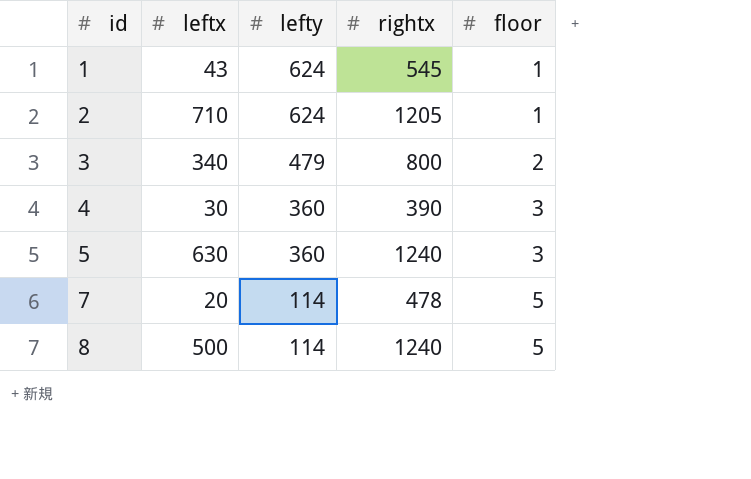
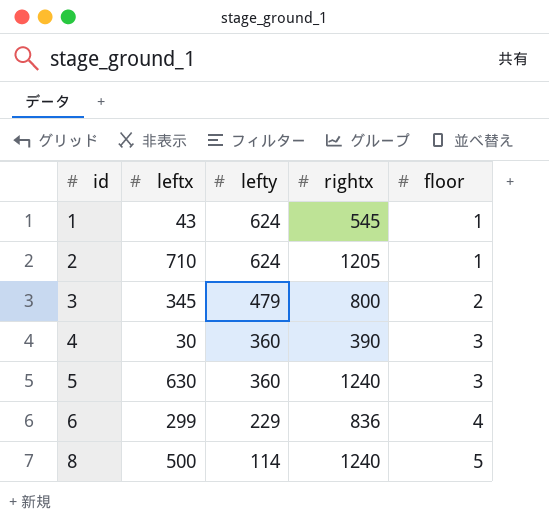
row 7: 20 | 114 | 478 | 5 -> none
3 | leftx: 340 -> 345
row 6: none -> 299 | 229 | 836 | 4

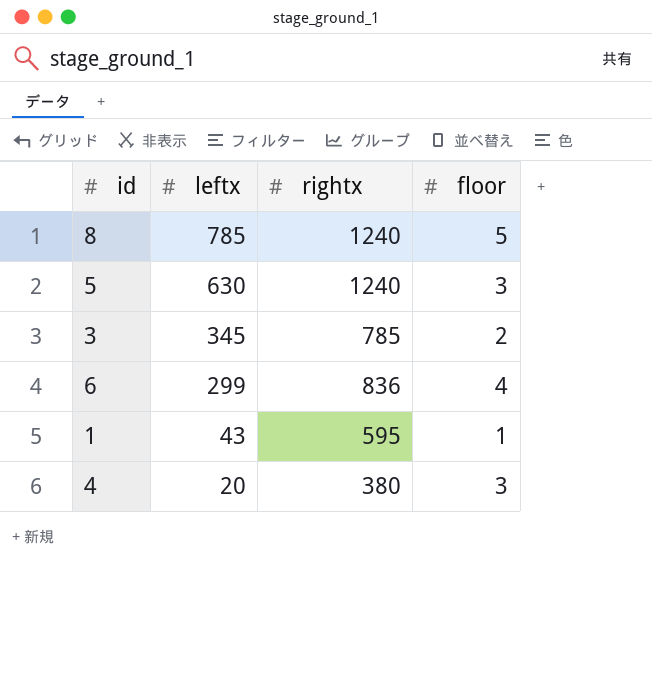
row order: id ascending -> leftx descending
column lefty | position: 3 -> none
row 2: 710 | 624 | 1205 | 1 -> none
8 | leftx: 500 -> 785
3 | rightx: 800 -> 785
1 | rightx: 545 -> 595
4 | leftx: 30 -> 20
4 | rightx: 390 -> 380

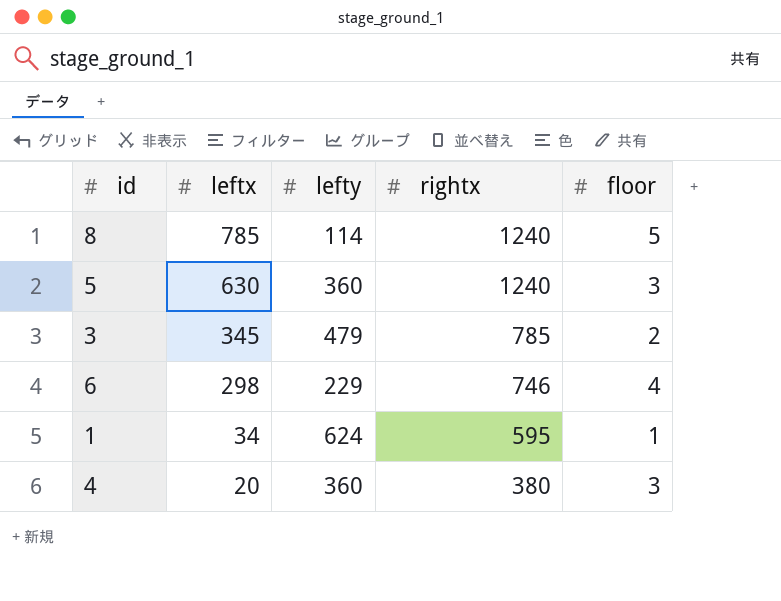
column lefty | position: none -> 3
6 | leftx: 299 -> 298
6 | rightx: 836 -> 746
1 | leftx: 43 -> 34

